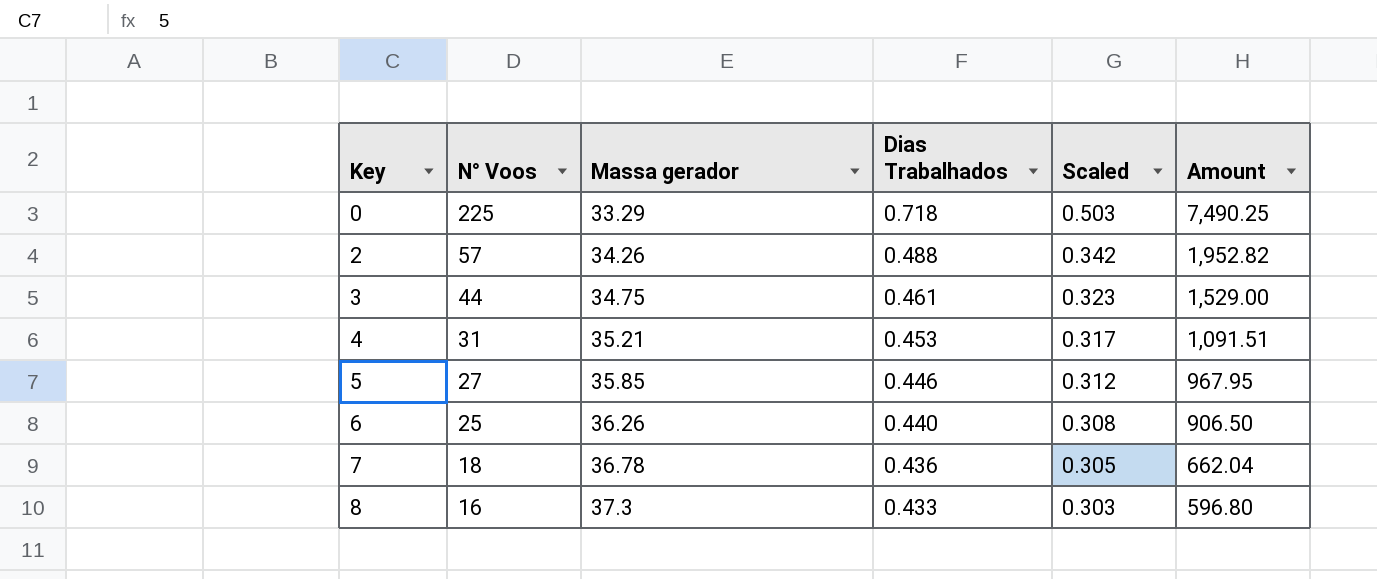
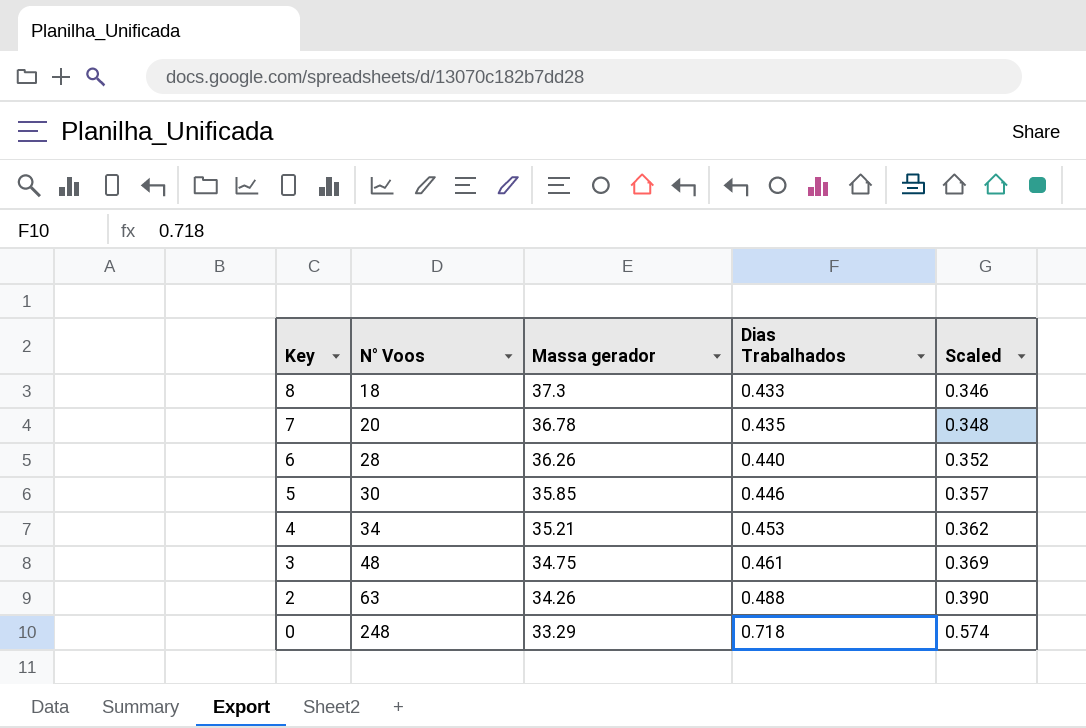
row order: Key ascending -> Key descending
column Amount | formula: [N° Voos] * [Massa gerador] -> none
column Scaled | formula: [Dias Trabalhados] * 0.7 -> [Dias Trabalhados] * 0.8
8 | N° Voos: 16 -> 18
7 | N° Voos: 18 -> 20
7 | Dias Trabalhados: 0.436 -> 0.435
6 | N° Voos: 25 -> 28
5 | N° Voos: 27 -> 30
4 | N° Voos: 31 -> 34
3 | N° Voos: 44 -> 48
2 | N° Voos: 57 -> 63
0 | N° Voos: 225 -> 248

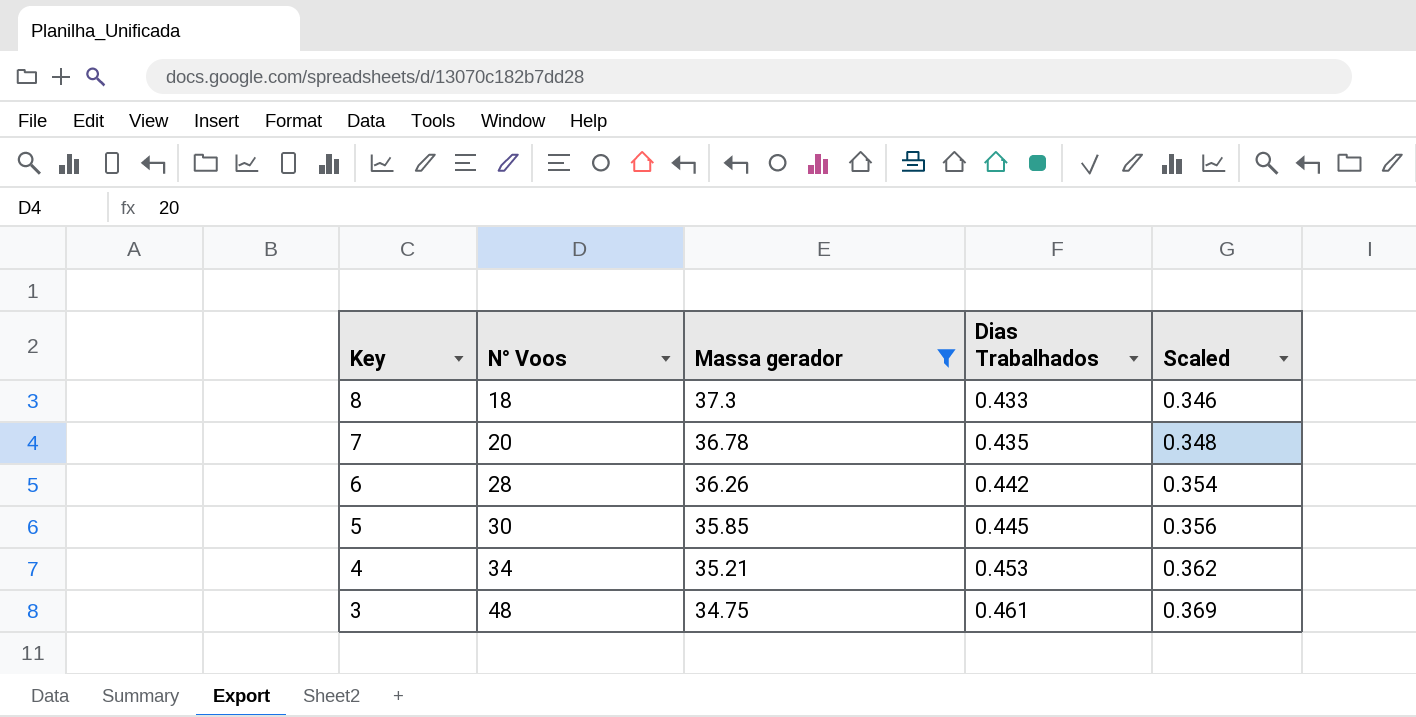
filter: none -> Massa gerador >= 34.75
6 | Dias Trabalhados: 0.440 -> 0.442
6 | Scaled: 0.352 -> 0.354
5 | Dias Trabalhados: 0.446 -> 0.445
5 | Scaled: 0.357 -> 0.356

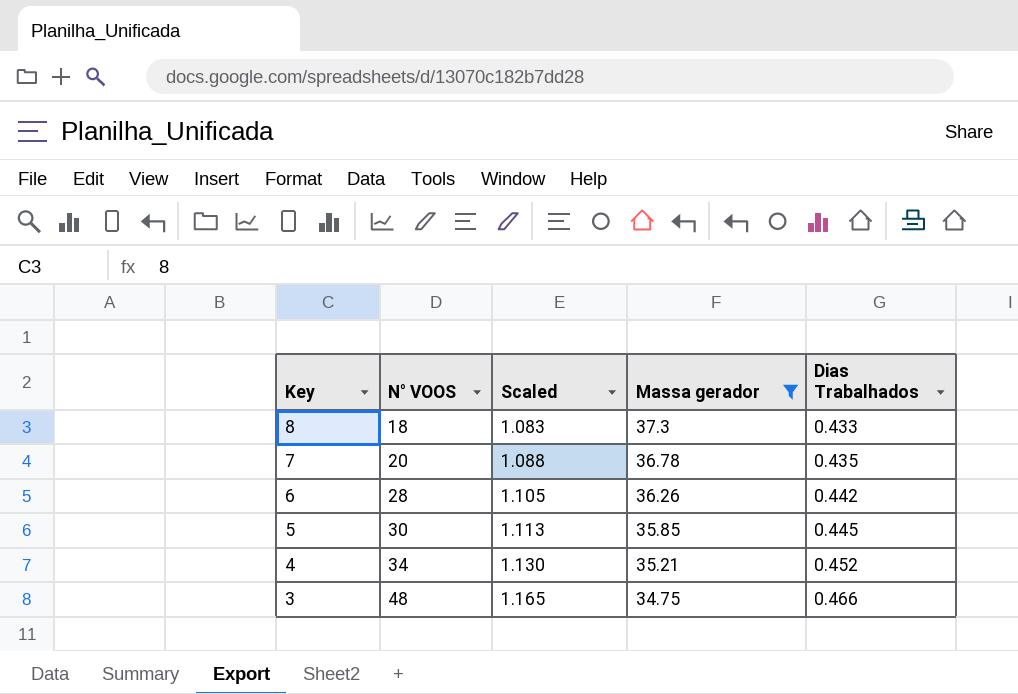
column name: N° Voos -> N° VOOS
column Scaled | formula: [Dias Trabalhados] * 0.8 -> [Dias Trabalhados] * 2.5
column Scaled | position: 5 -> 3
4 | Dias Trabalhados: 0.453 -> 0.452
3 | Dias Trabalhados: 0.461 -> 0.466

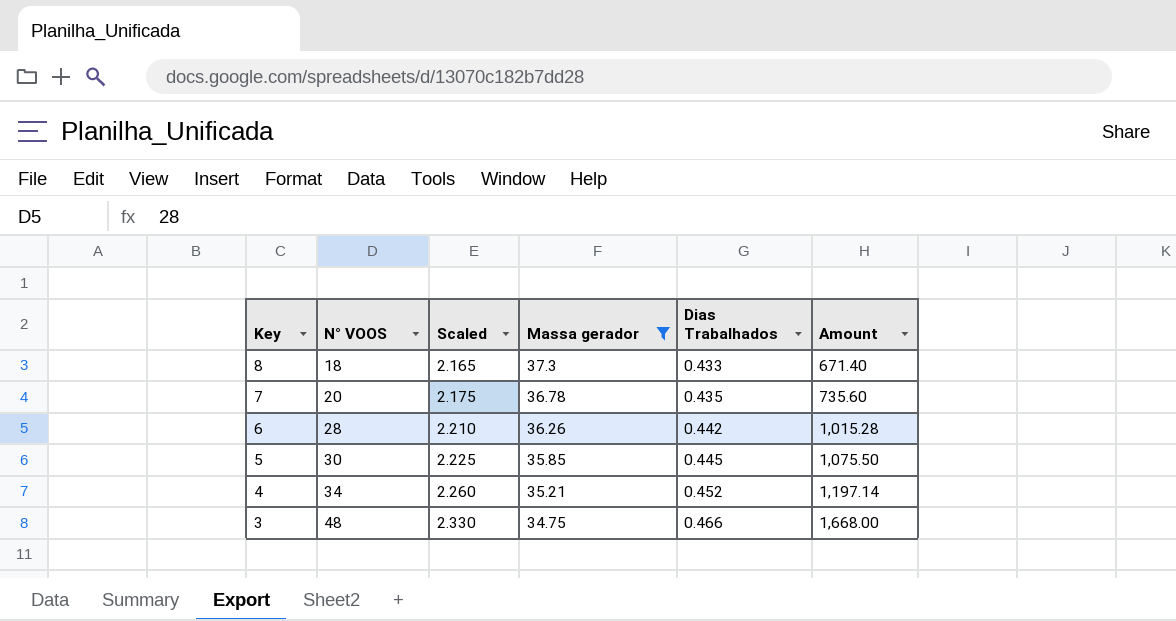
column Scaled | formula: [Dias Trabalhados] * 2.5 -> [Dias Trabalhados] * 5
column Amount | formula: none -> [N° VOOS] * [Massa gerador]

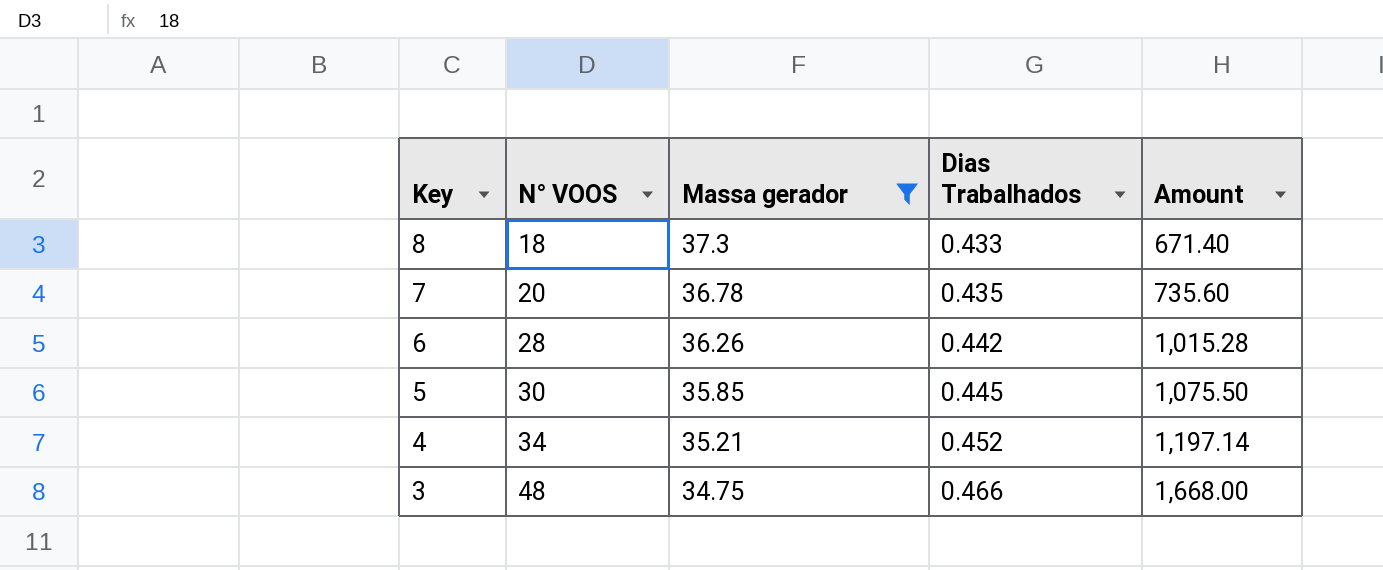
column Scaled | formula: [Dias Trabalhados] * 5 -> none

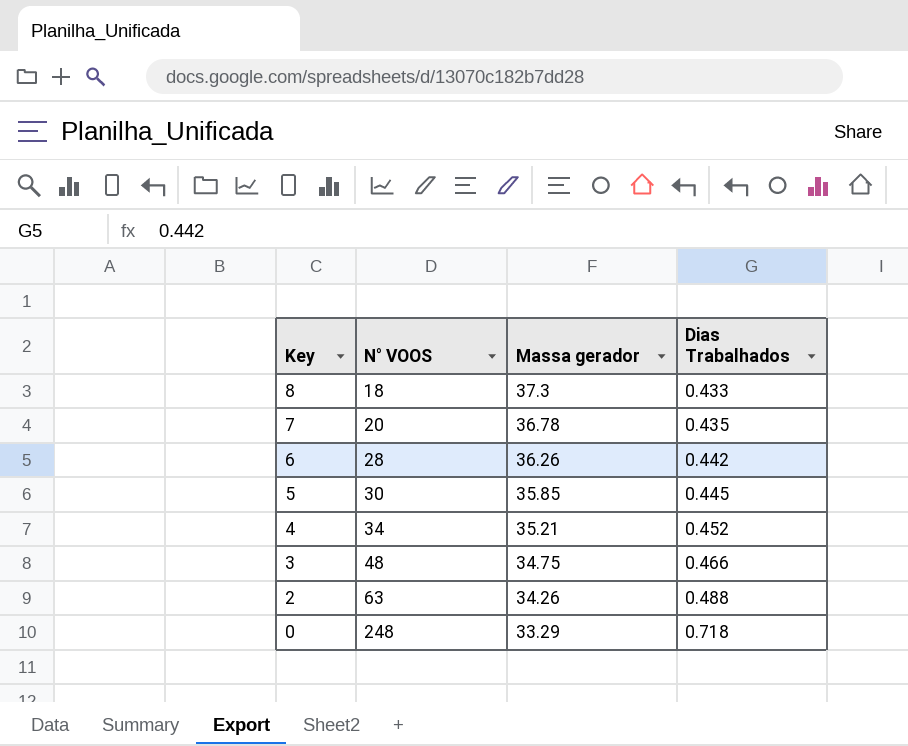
filter: Massa gerador >= 34.75 -> none
column Amount | formula: [N° VOOS] * [Massa gerador] -> none

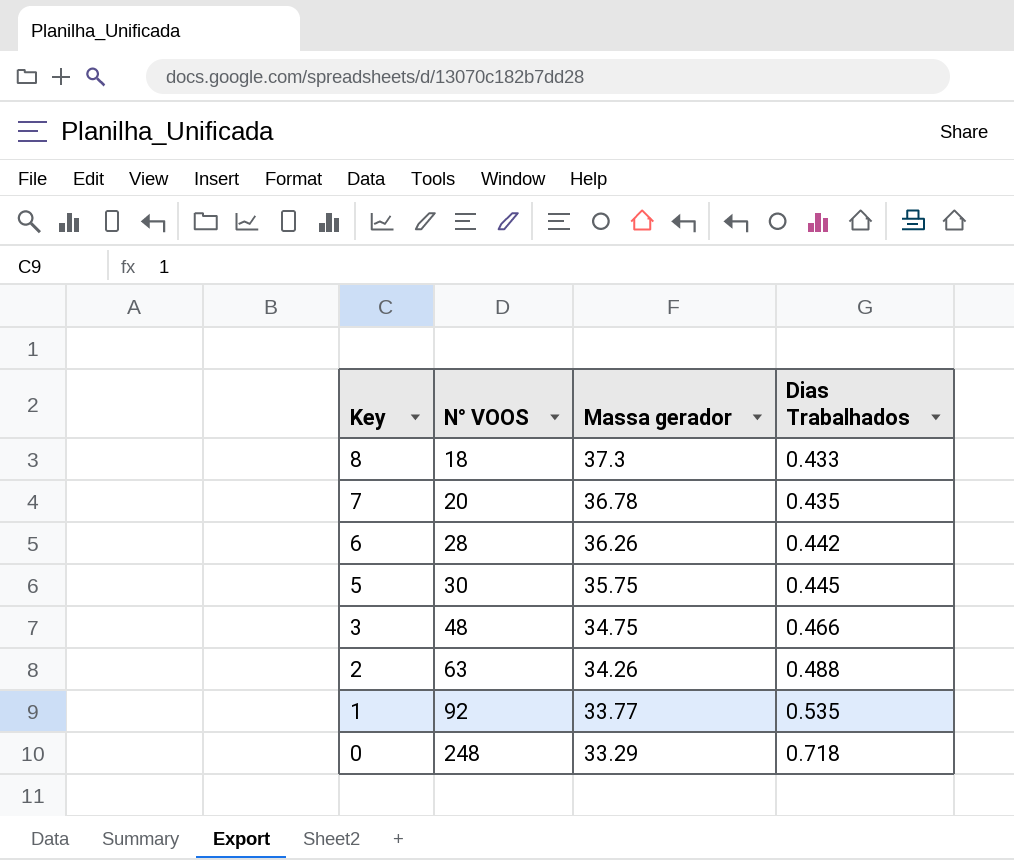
row 4: 34 | 35.21 | 0.452 -> none
5 | Massa gerador: 35.85 -> 35.75
row 1: none -> 92 | 33.77 | 0.535

